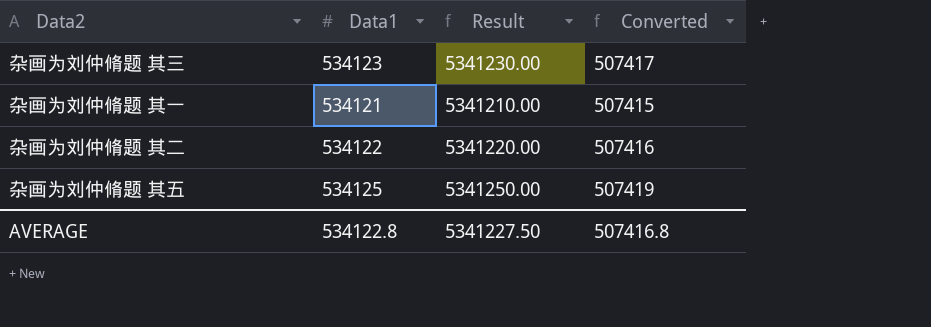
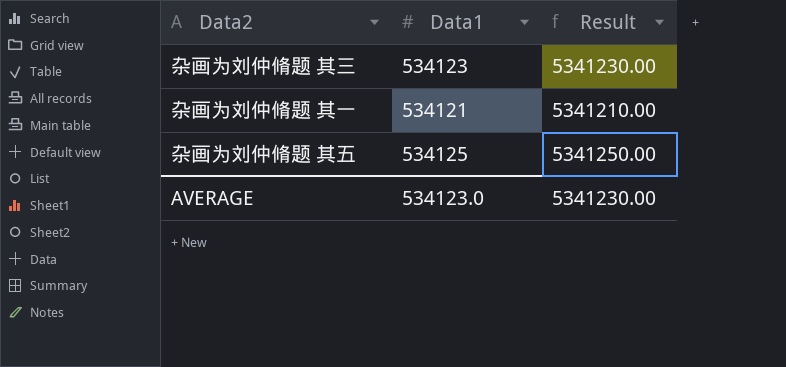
column Converted | formula: [Data1] * 0.95 -> none
row 杂画为刘仲脩题 其二: 534122 | 5341220.00 | 507416 -> none
AVERAGE | Data1: 534122.8 -> 534123.0
AVERAGE | Result: 5341227.50 -> 5341230.00

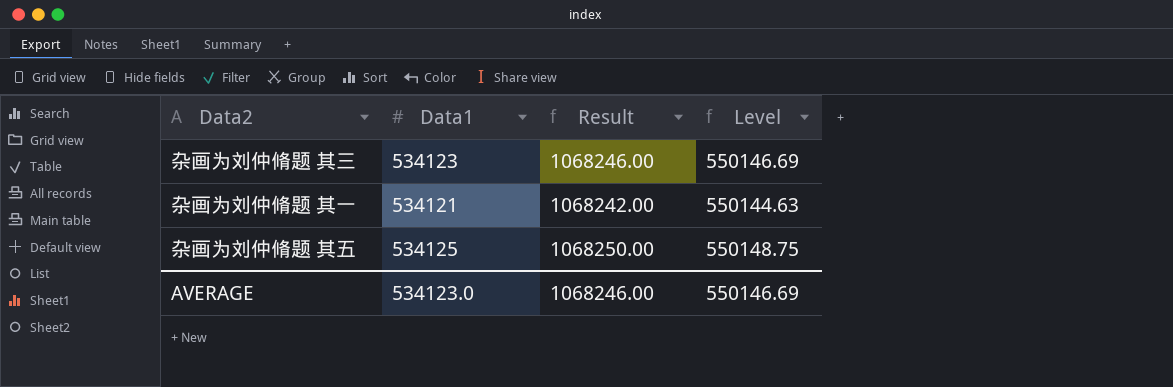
column Result | formula: [Data1] * 10 -> [Data1] * 2
column Level | formula: none -> [Data1] * 1.03
AVERAGE | Result: 5341230.00 -> 1068246.00

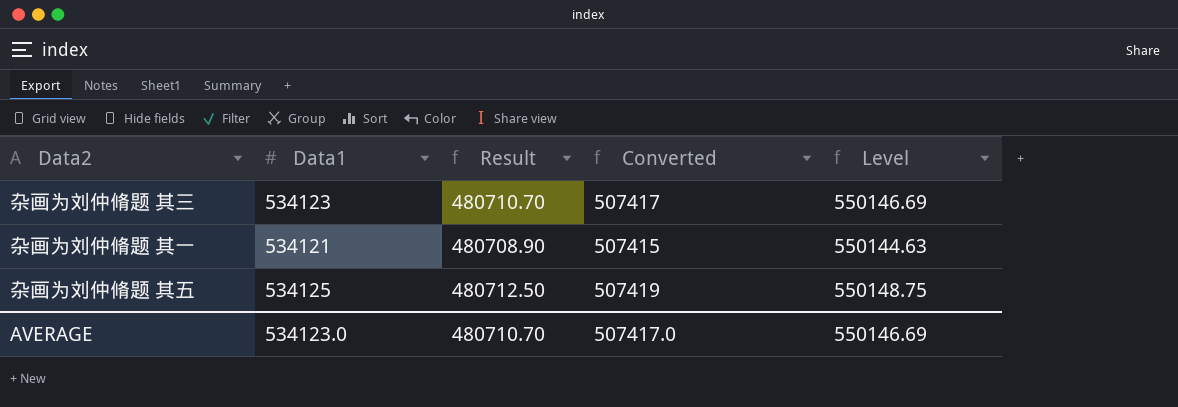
column Result | formula: [Data1] * 2 -> [Data1] * 0.9
column Converted | formula: none -> [Data1] * 0.95
AVERAGE | Result: 1068246.00 -> 480710.70

